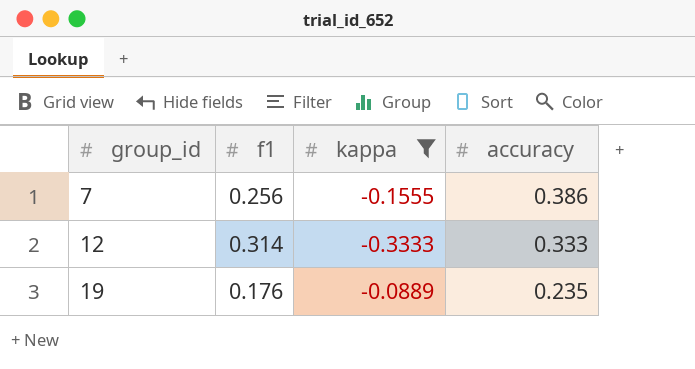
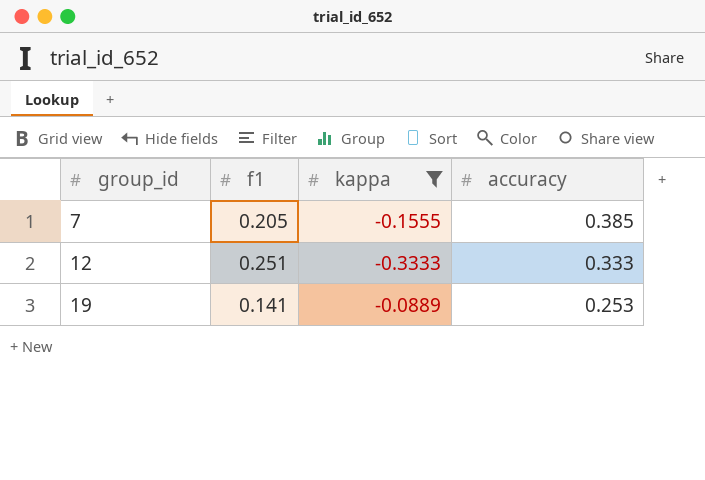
7 | f1: 0.256 -> 0.205
7 | accuracy: 0.386 -> 0.385
12 | f1: 0.314 -> 0.251
19 | f1: 0.176 -> 0.141
19 | accuracy: 0.235 -> 0.253

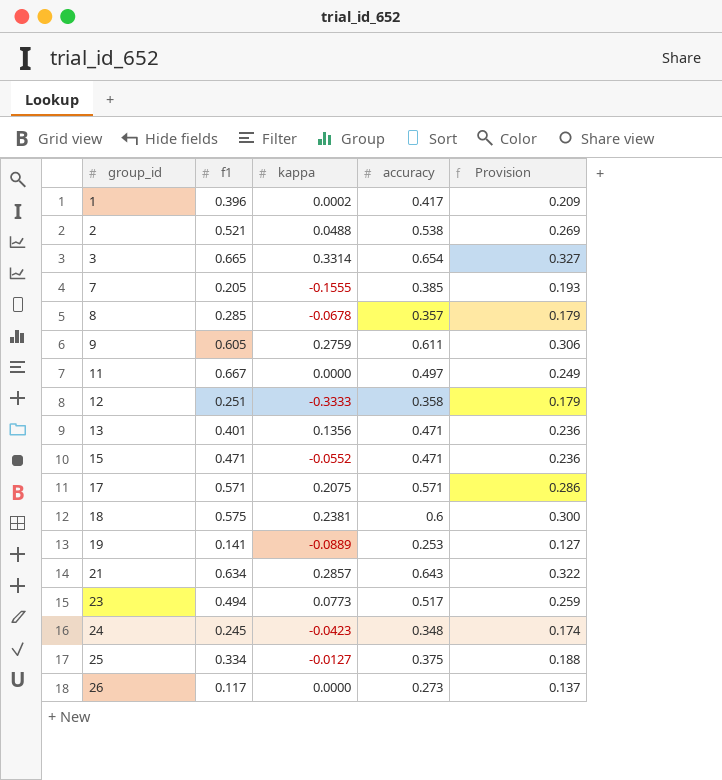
filter: kappa <= -0.0889 -> none
column Provision | formula: none -> [accuracy] * 0.5
12 | accuracy: 0.333 -> 0.358

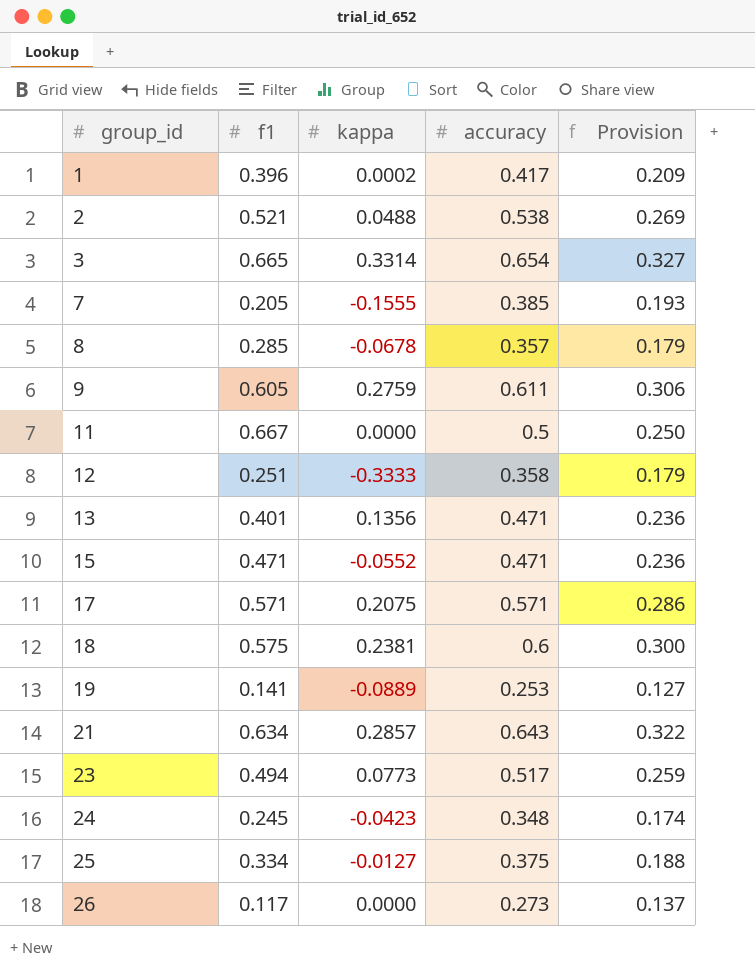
11 | accuracy: 0.497 -> 0.5
11 | Provision: 0.249 -> 0.250

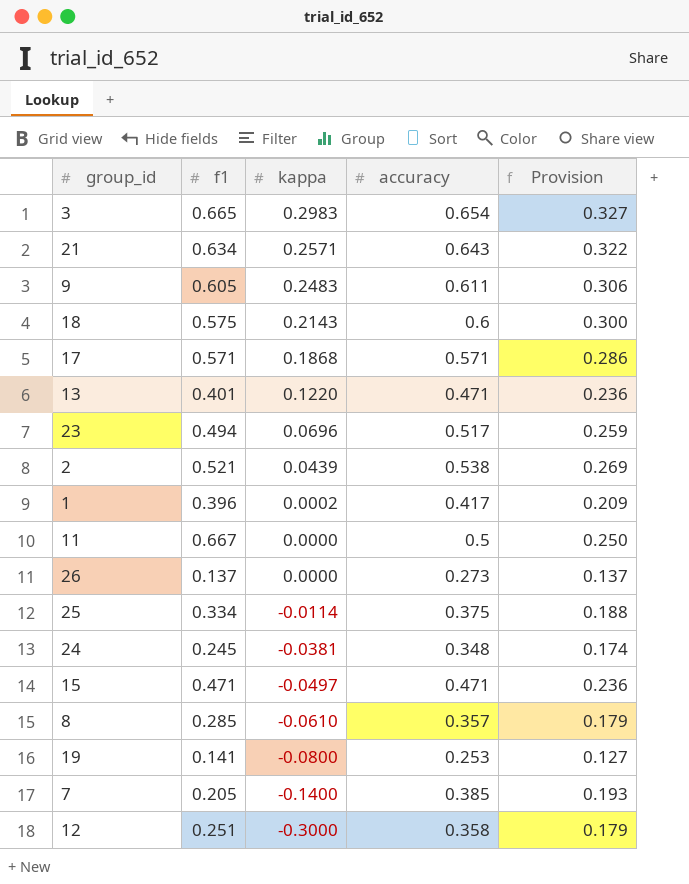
row order: group_id ascending -> kappa descending
3 | kappa: 0.3314 -> 0.2983
21 | kappa: 0.2857 -> 0.2571
9 | kappa: 0.2759 -> 0.2483
18 | kappa: 0.2381 -> 0.2143
17 | kappa: 0.2075 -> 0.1868
13 | kappa: 0.1356 -> 0.1220
23 | kappa: 0.0773 -> 0.0696
2 | kappa: 0.0488 -> 0.0439
26 | f1: 0.117 -> 0.137
25 | kappa: -0.0127 -> -0.0114
24 | kappa: -0.0423 -> -0.0381
15 | kappa: -0.0552 -> -0.0497
8 | kappa: -0.0678 -> -0.0610
19 | kappa: -0.0889 -> -0.0800
7 | kappa: -0.1555 -> -0.1400
12 | kappa: -0.3333 -> -0.3000

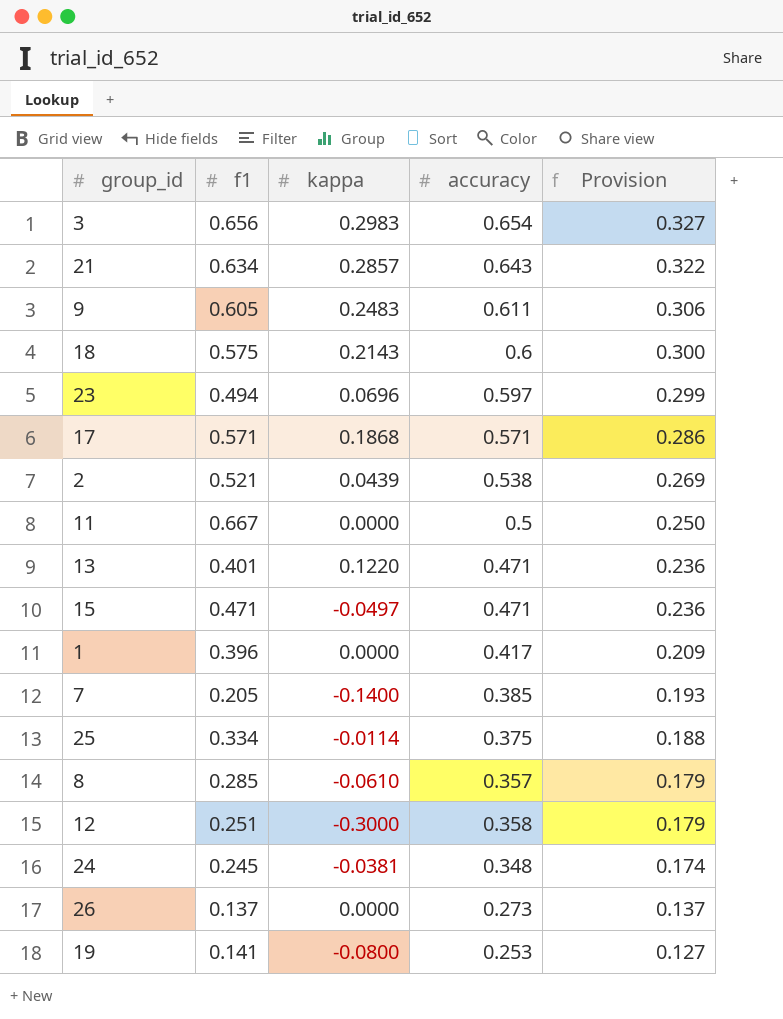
row order: kappa descending -> Provision descending
3 | f1: 0.665 -> 0.656
21 | kappa: 0.2571 -> 0.2857
23 | accuracy: 0.517 -> 0.597
23 | Provision: 0.259 -> 0.299
1 | kappa: 0.0002 -> 0.0000

